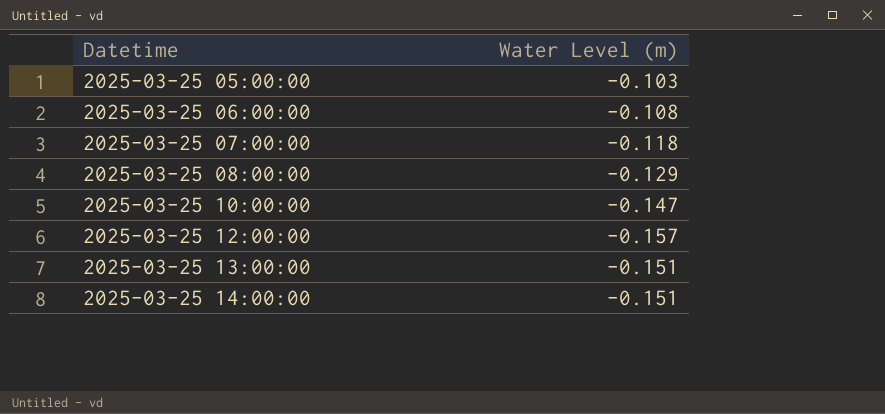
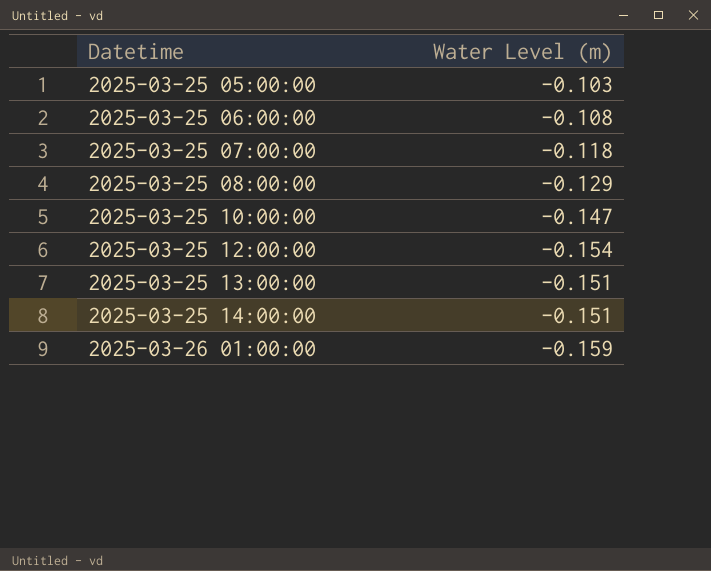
2025-03-25 12:00:00 | Water Level (m): -0.157 -> -0.154
row 2025-03-26 01:00:00: none -> -0.159

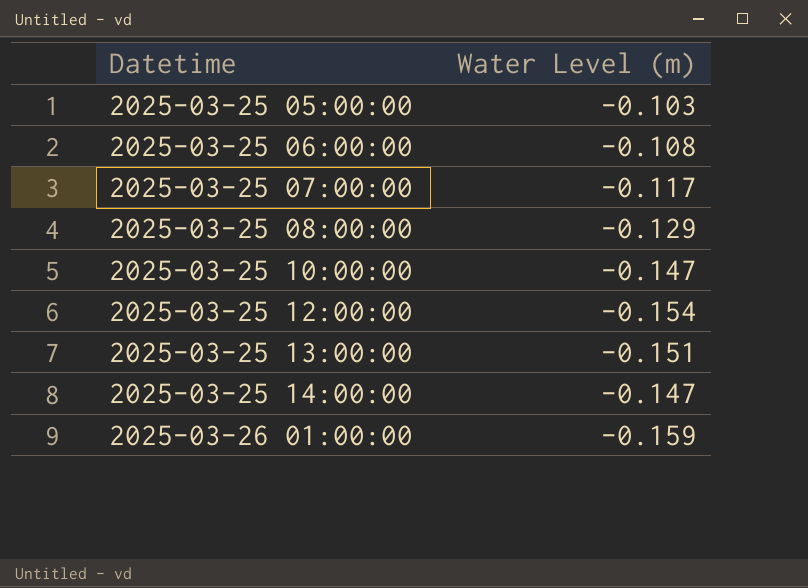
2025-03-25 07:00:00 | Water Level (m): -0.118 -> -0.117
2025-03-25 14:00:00 | Water Level (m): -0.151 -> -0.147

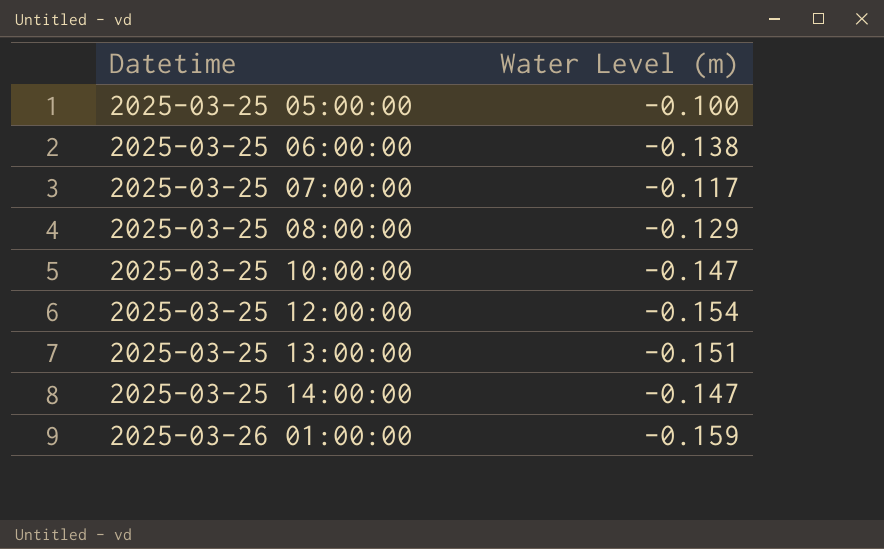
2025-03-25 05:00:00 | Water Level (m): -0.103 -> -0.100
2025-03-25 06:00:00 | Water Level (m): -0.108 -> -0.138

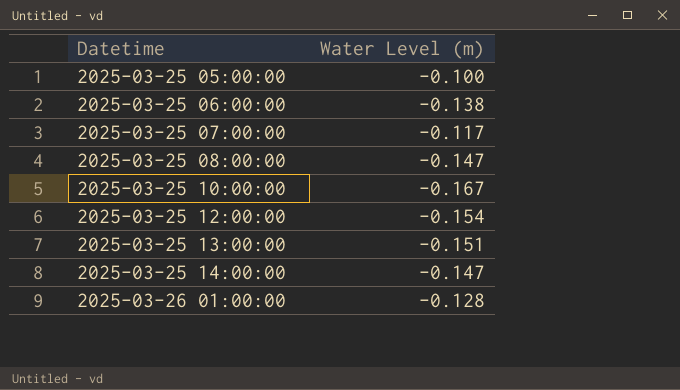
2025-03-25 08:00:00 | Water Level (m): -0.129 -> -0.147
2025-03-25 10:00:00 | Water Level (m): -0.147 -> -0.167
2025-03-26 01:00:00 | Water Level (m): -0.159 -> -0.128

